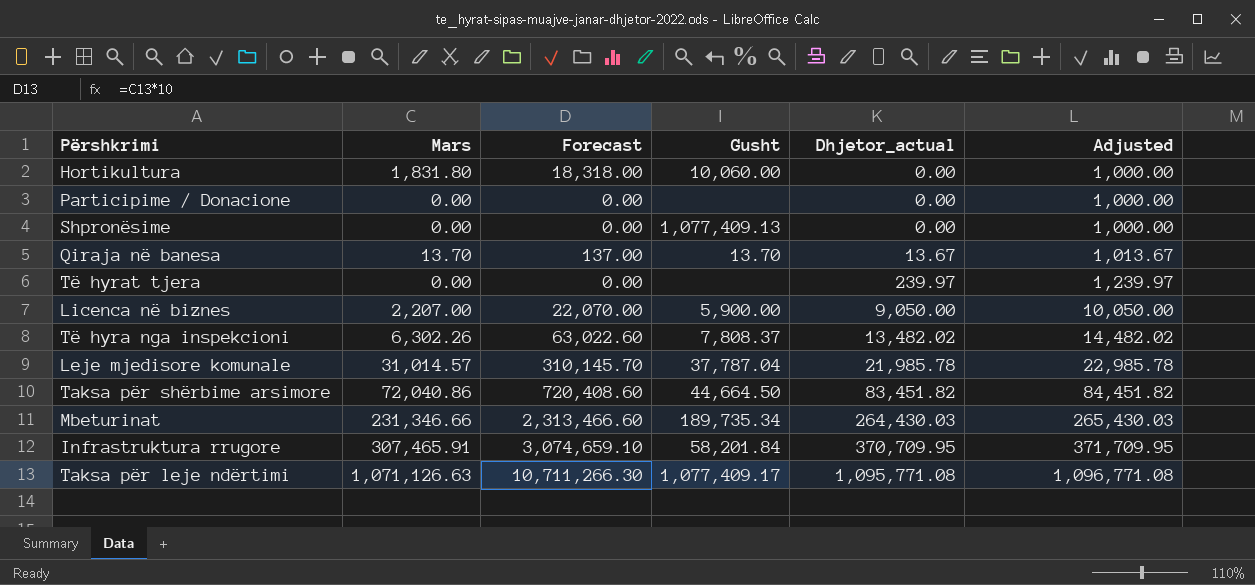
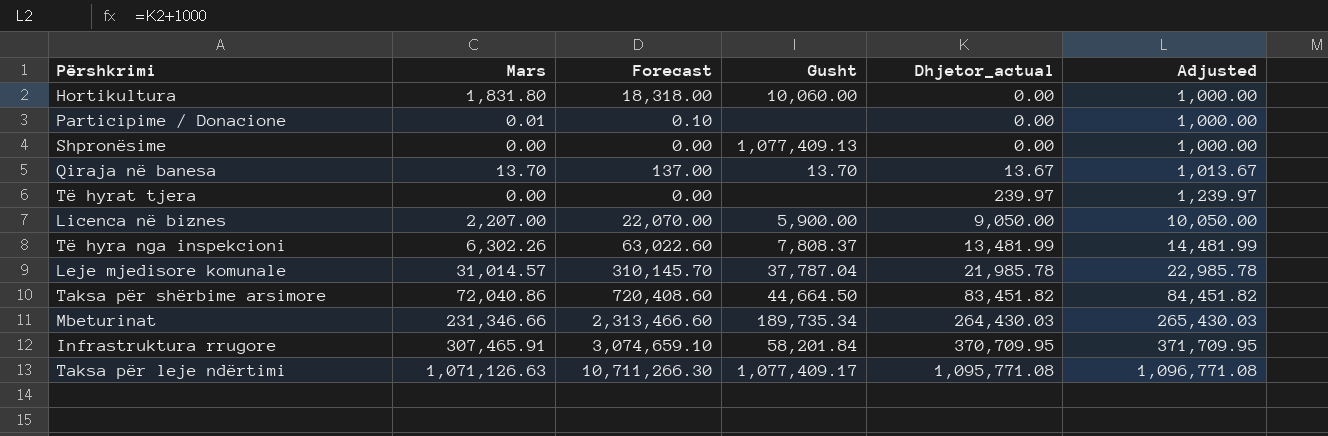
Participime / Donacione | Mars: 0.00 -> 0.01
Participime / Donacione | Forecast: 0.00 -> 0.10
Të hyra nga inspekcioni | Dhjetor_actual: 13,482.02 -> 13,481.99
Të hyra nga inspekcioni | Adjusted: 14,482.02 -> 14,481.99

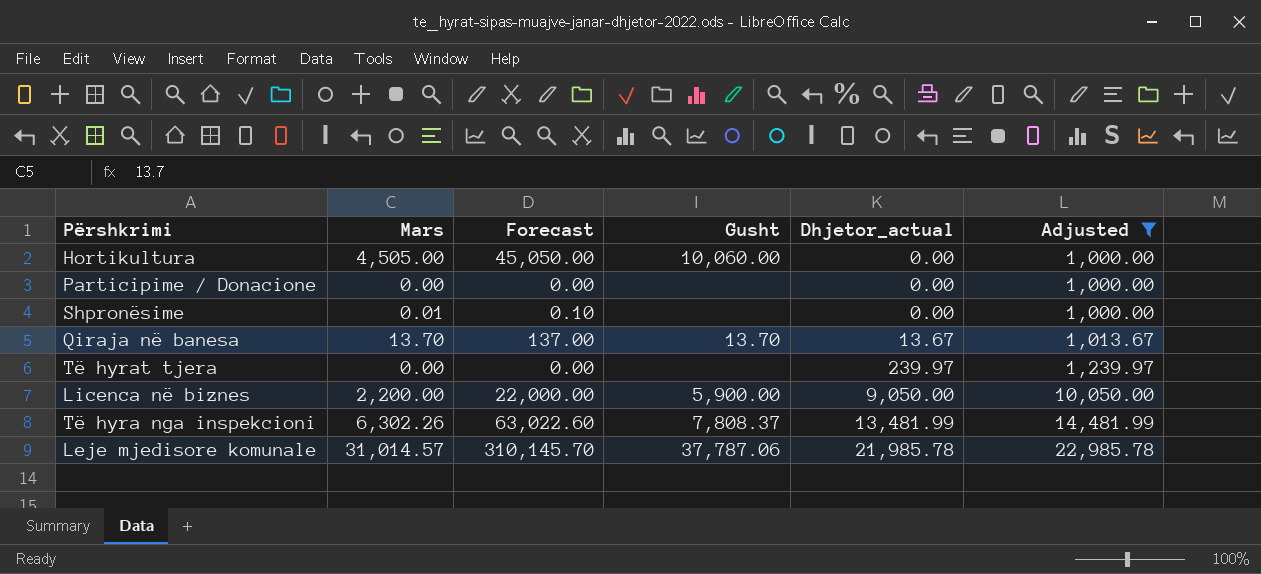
filter: none -> Adjusted <= 22,985.78
Hortikultura | Mars: 1,831.80 -> 4,505.00
Hortikultura | Forecast: 18,318.00 -> 45,050.00
Participime / Donacione | Mars: 0.01 -> 0.00
Participime / Donacione | Forecast: 0.10 -> 0.00
Shpronësime | Mars: 0.00 -> 0.01
Shpronësime | Forecast: 0.00 -> 0.10
Shpronësime | Gusht: 1,077,409.13 -> none
Licenca në biznes | Mars: 2,207.00 -> 2,200.00
Licenca në biznes | Forecast: 22,070.00 -> 22,000.00
Leje mjedisore komunale | Gusht: 37,787.04 -> 37,787.06

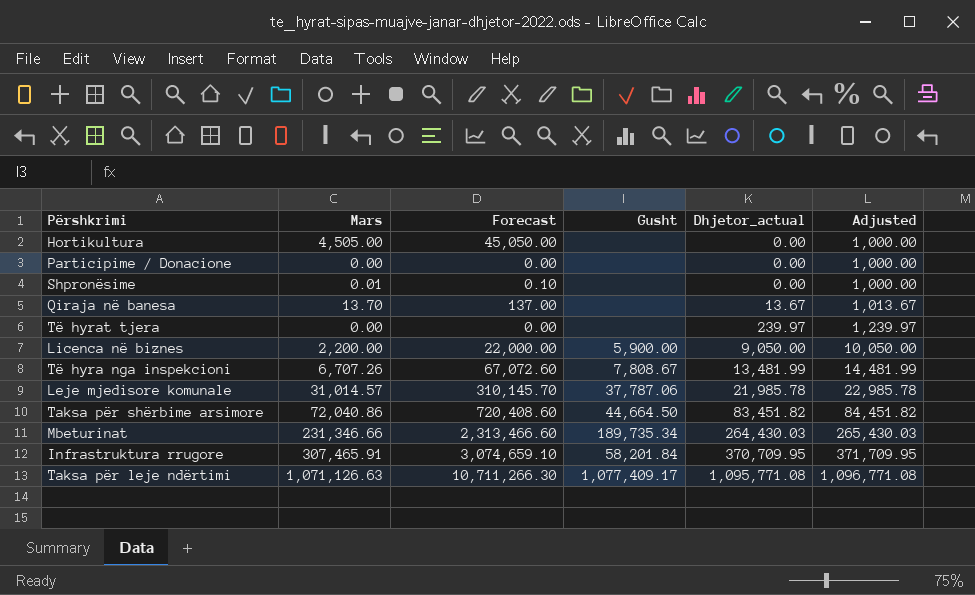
filter: Adjusted <= 22,985.78 -> none
Hortikultura | Gusht: 10,060.00 -> none
Qiraja në banesa | Gusht: 13.70 -> none
Të hyra nga inspekcioni | Mars: 6,302.26 -> 6,707.26
Të hyra nga inspekcioni | Forecast: 63,022.60 -> 67,072.60
Të hyra nga inspekcioni | Gusht: 7,808.37 -> 7,808.67

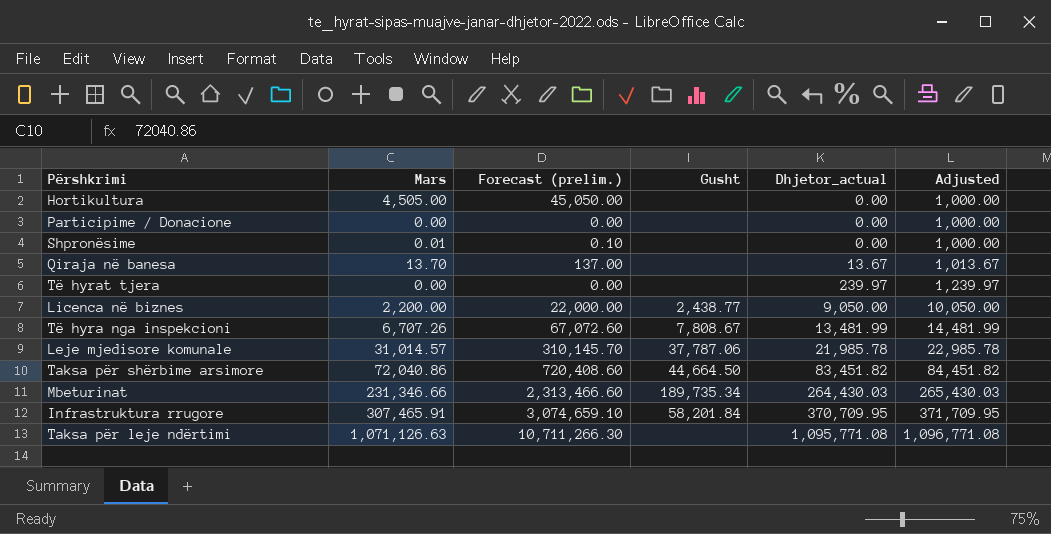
column name: Forecast -> Forecast (prelim.)
Licenca në biznes | Gusht: 5,900.00 -> 2,438.77
Taksa për leje ndërtimi | Gusht: 1,077,409.17 -> none

